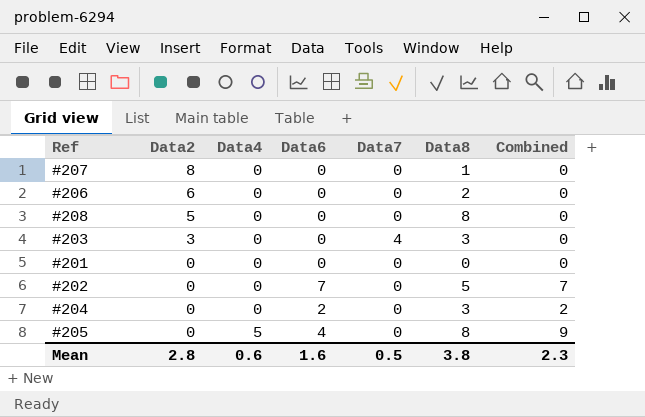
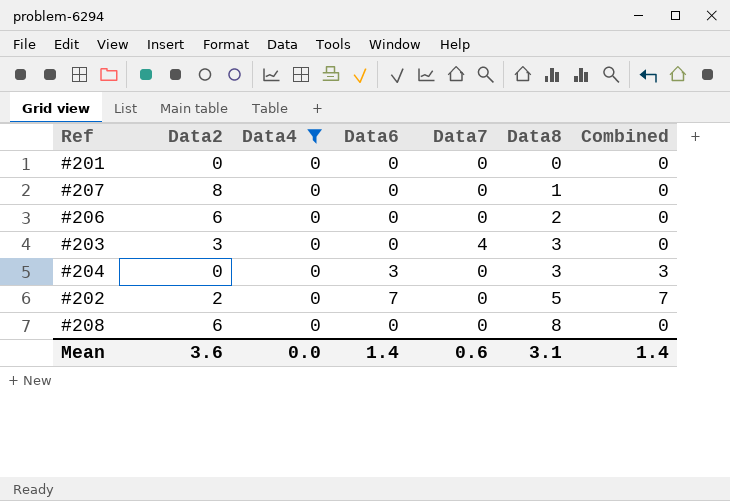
filter: none -> Data4 = 0
row order: Data2 descending -> Data8 ascending
#204 | Data6: 2 -> 3
#204 | Combined: 2 -> 3
#202 | Data2: 0 -> 2
#208 | Data2: 5 -> 6
Mean | Data2: 2.8 -> 3.6
Mean | Data4: 0.6 -> 0.0
Mean | Data6: 1.6 -> 1.4
Mean | Data7: 0.5 -> 0.6
Mean | Data8: 3.8 -> 3.1
Mean | Combined: 2.3 -> 1.4

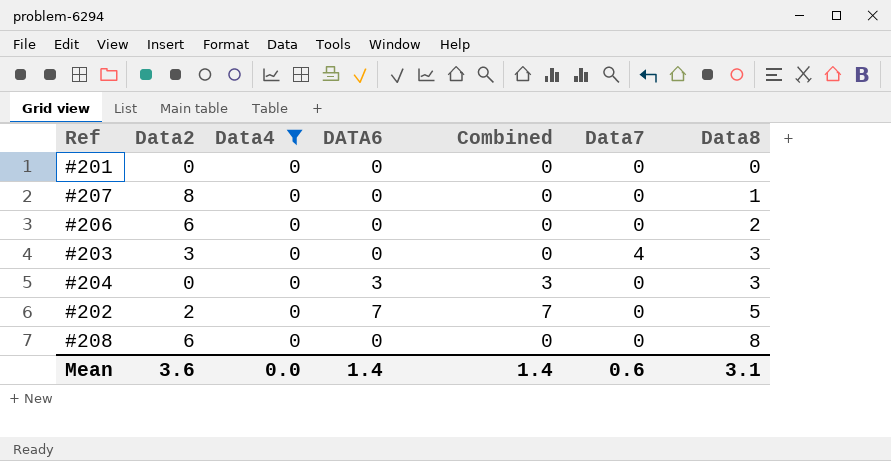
column name: Data6 -> DATA6
column Combined | position: 7 -> 5

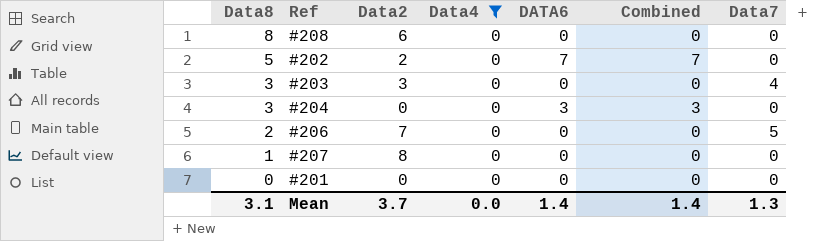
row order: Data8 ascending -> Data8 descending
column Data8 | position: 7 -> 1
#206 | Data2: 6 -> 7
#206 | Data7: 0 -> 5
Mean | Data2: 3.6 -> 3.7
Mean | Data7: 0.6 -> 1.3

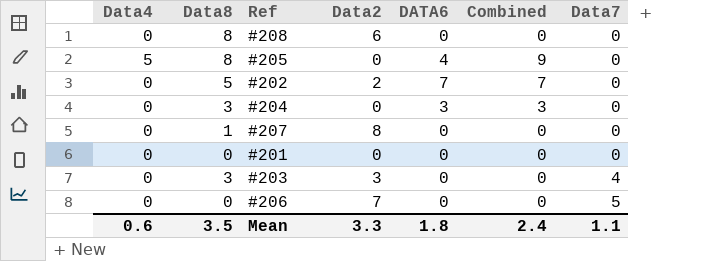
filter: Data4 = 0 -> none
row order: Data8 descending -> Data7 ascending
column Data4 | position: 4 -> 1
#206 | Data8: 2 -> 0
Mean | Data4: 0.0 -> 0.6
Mean | Data8: 3.1 -> 3.5
Mean | Data2: 3.7 -> 3.3
Mean | DATA6: 1.4 -> 1.8
Mean | Combined: 1.4 -> 2.4
Mean | Data7: 1.3 -> 1.1

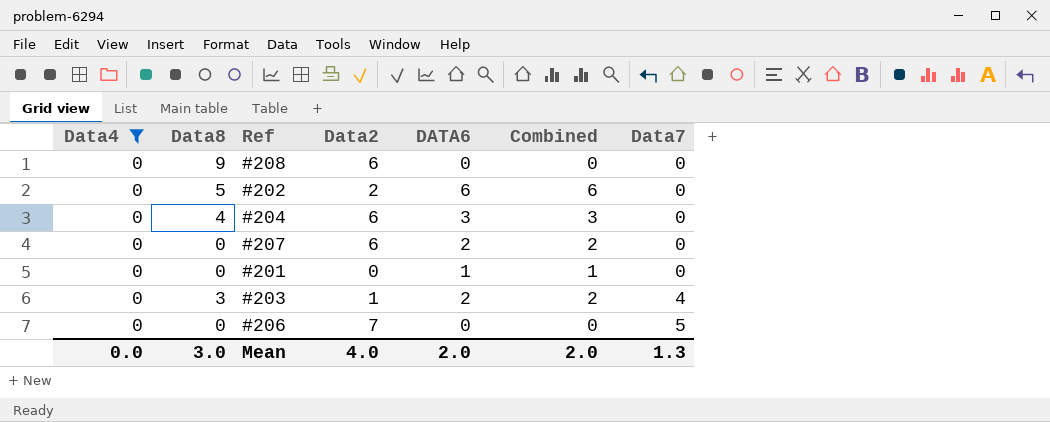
filter: none -> Data4 = 0
#208 | Data8: 8 -> 9
#202 | DATA6: 7 -> 6
#202 | Combined: 7 -> 6
#204 | Data8: 3 -> 4
#204 | Data2: 0 -> 6
#207 | Data8: 1 -> 0
#207 | Data2: 8 -> 6
#207 | DATA6: 0 -> 2
#207 | Combined: 0 -> 2
#201 | DATA6: 0 -> 1
#201 | Combined: 0 -> 1
#203 | Data2: 3 -> 1
#203 | DATA6: 0 -> 2
#203 | Combined: 0 -> 2
Mean | Data4: 0.6 -> 0.0
Mean | Data8: 3.5 -> 3.0
Mean | Data2: 3.3 -> 4.0
Mean | DATA6: 1.8 -> 2.0
Mean | Combined: 2.4 -> 2.0
Mean | Data7: 1.1 -> 1.3

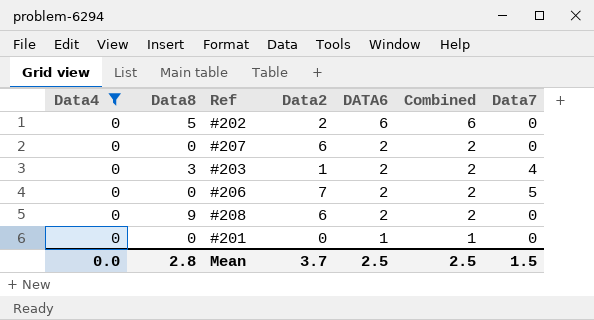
row order: Data7 ascending -> DATA6 descending
row #204: 0 | 4 | 6 | 3 | 3 | 0 -> none
#206 | DATA6: 0 -> 2
#206 | Combined: 0 -> 2
#208 | DATA6: 0 -> 2
#208 | Combined: 0 -> 2
Mean | Data8: 3.0 -> 2.8
Mean | Data2: 4.0 -> 3.7
Mean | DATA6: 2.0 -> 2.5
Mean | Combined: 2.0 -> 2.5
Mean | Data7: 1.3 -> 1.5

